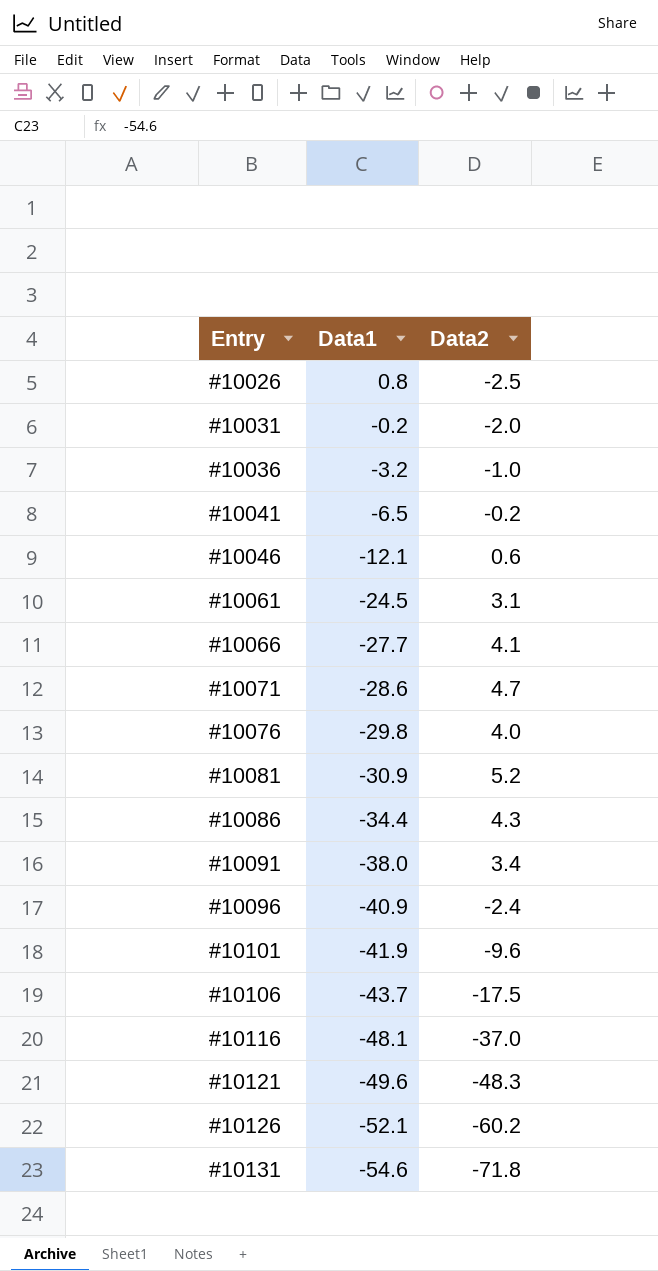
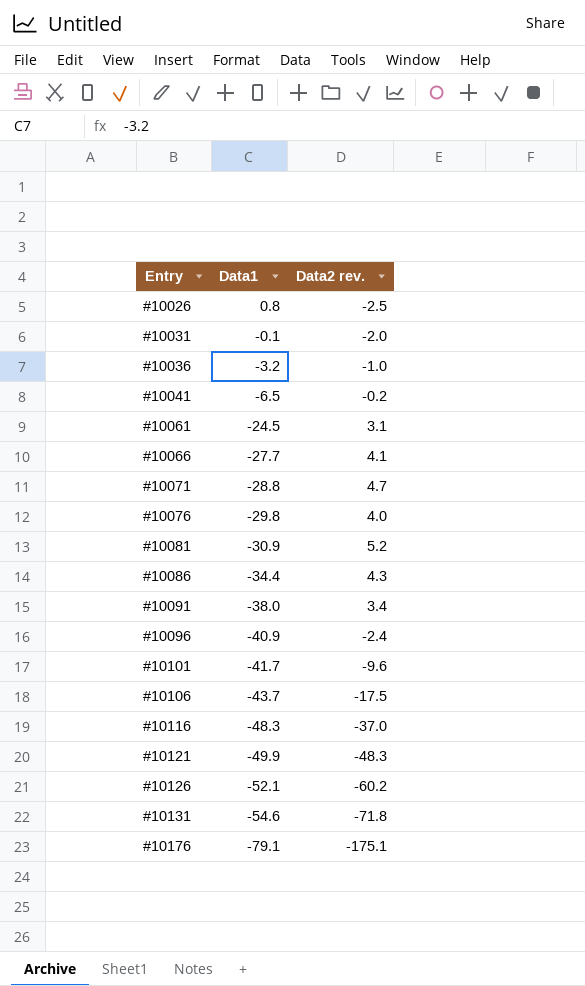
column name: Data2 -> Data2 rev.
row #10046: -12.1 | 0.6 -> none
#10031 | Data1: -0.2 -> -0.1
#10071 | Data1: -28.6 -> -28.8
#10101 | Data1: -41.9 -> -41.7
#10116 | Data1: -48.1 -> -48.3
#10121 | Data1: -49.6 -> -49.9
row #10176: none -> -79.1 | -175.1

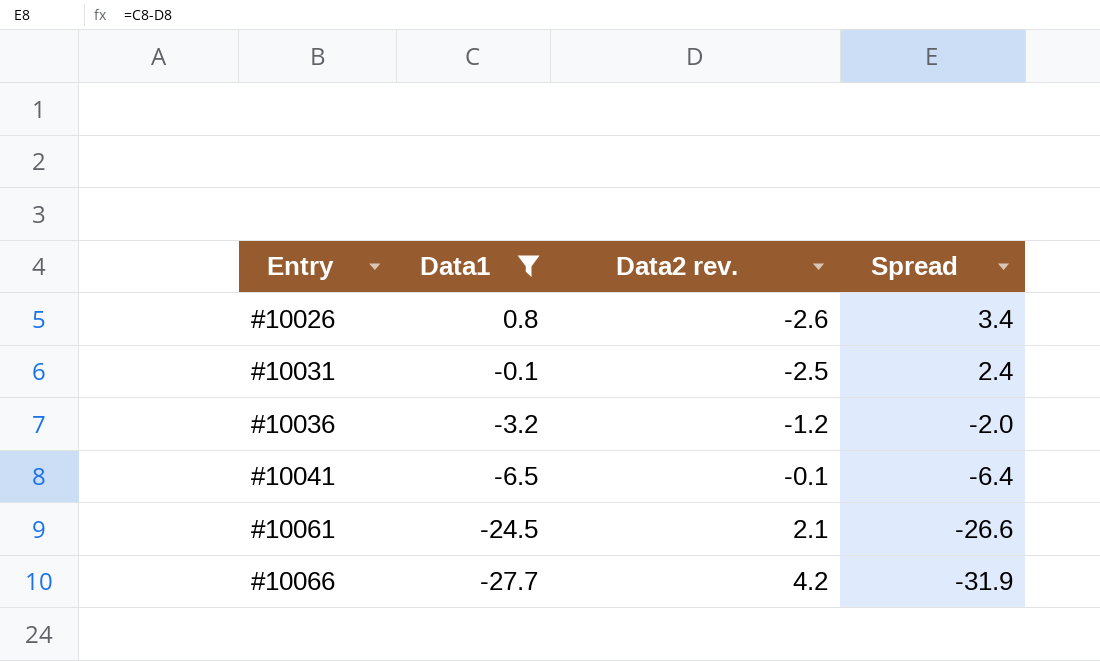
filter: none -> Data1 >= -27.7
column Spread | formula: none -> [Data1] - [Data2 rev.]
#10026 | Data2 rev.: -2.5 -> -2.6
#10031 | Data2 rev.: -2.0 -> -2.5
#10036 | Data2 rev.: -1.0 -> -1.2
#10041 | Data2 rev.: -0.2 -> -0.1
#10061 | Data2 rev.: 3.1 -> 2.1
#10066 | Data2 rev.: 4.1 -> 4.2

